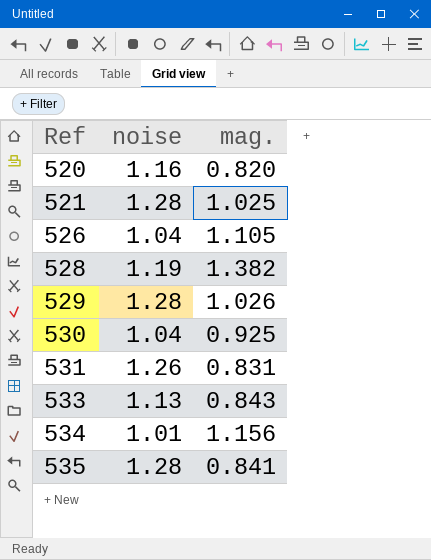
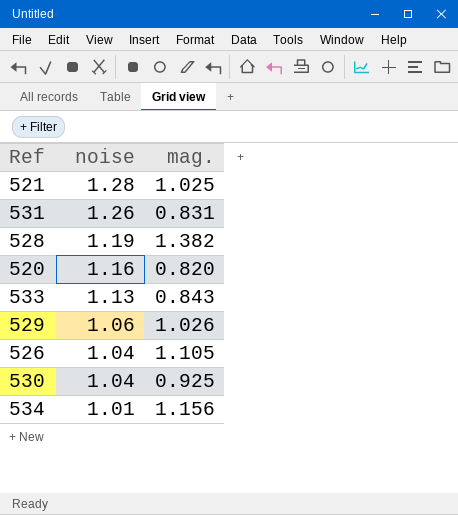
row order: Ref ascending -> noise descending
row 535: 1.28 | 0.841 -> none
529 | noise: 1.28 -> 1.06

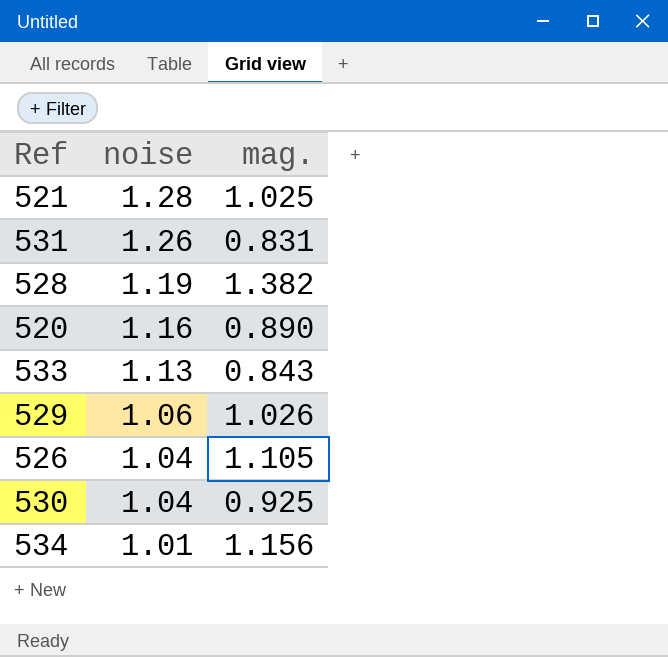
520 | mag.: 0.820 -> 0.890

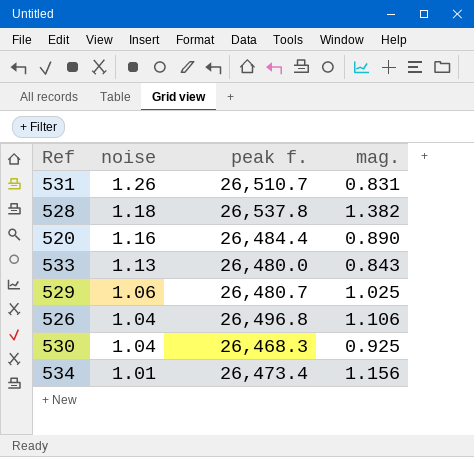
column peak f. | position: none -> 3
row 521: 1.28 | 1.025 -> none
528 | noise: 1.19 -> 1.18
529 | mag.: 1.026 -> 1.025
526 | mag.: 1.105 -> 1.106

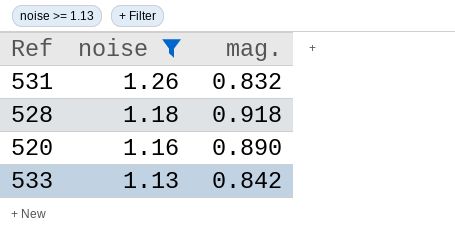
filter: none -> noise >= 1.13
column peak f. | position: 3 -> none
531 | mag.: 0.831 -> 0.832
528 | mag.: 1.382 -> 0.918
533 | mag.: 0.843 -> 0.842

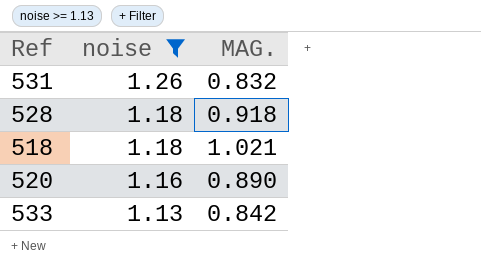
column name: mag. -> MAG.
row 518: none -> 1.18 | 1.021

